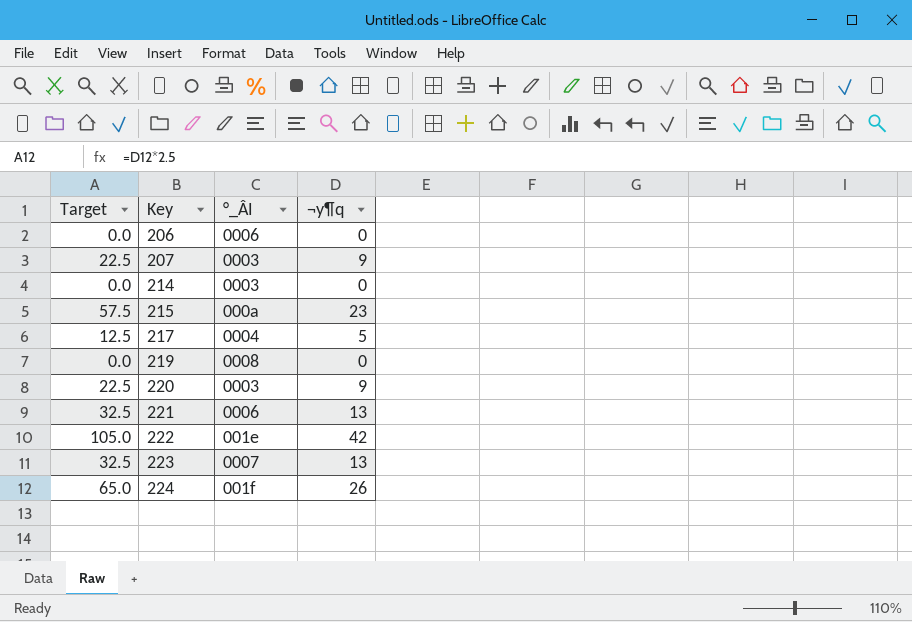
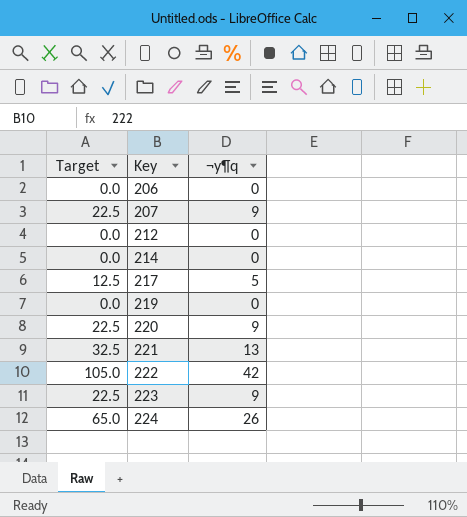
column °_ÂI | position: 3 -> none
row 215: 57.5 | 000a | 23 -> none
row 212: none -> 0.0 | 0
223 | Target: 32.5 -> 22.5
223 | ¬y¶q: 13 -> 9

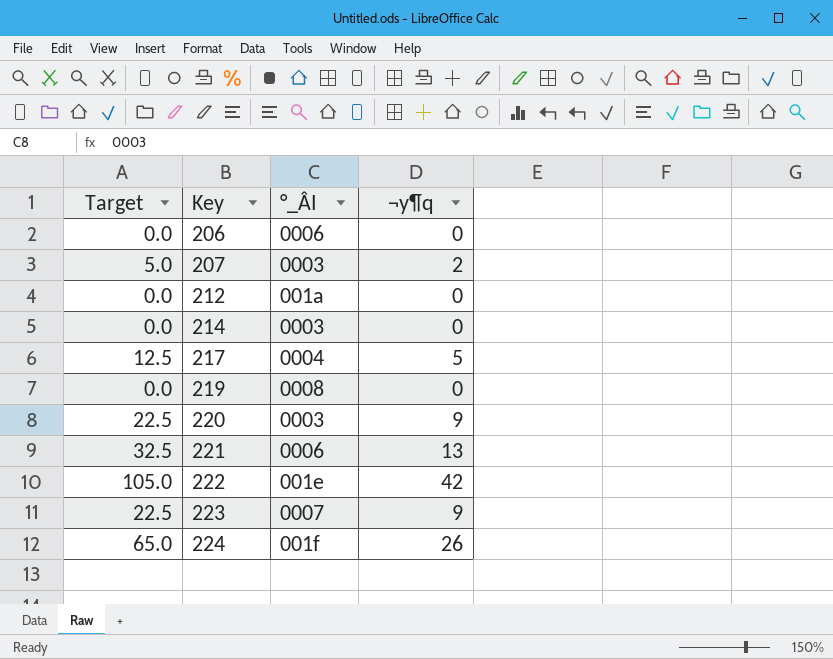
column °_ÂI | position: none -> 3
207 | Target: 22.5 -> 5.0
207 | ¬y¶q: 9 -> 2

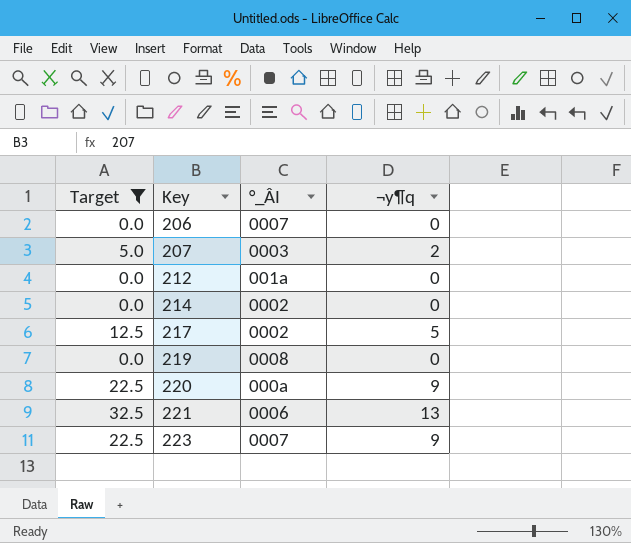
filter: none -> Target <= 32.5
206 | °_ÂI: 0006 -> 0007
214 | °_ÂI: 0003 -> 0002
217 | °_ÂI: 0004 -> 0002
220 | °_ÂI: 0003 -> 000a

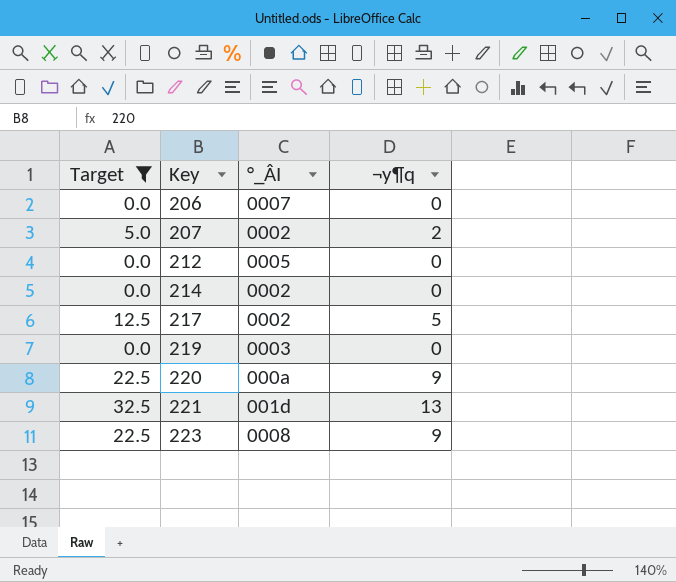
207 | °_ÂI: 0003 -> 0002
212 | °_ÂI: 001a -> 0005
219 | °_ÂI: 0008 -> 0003
221 | °_ÂI: 0006 -> 001d
223 | °_ÂI: 0007 -> 0008

